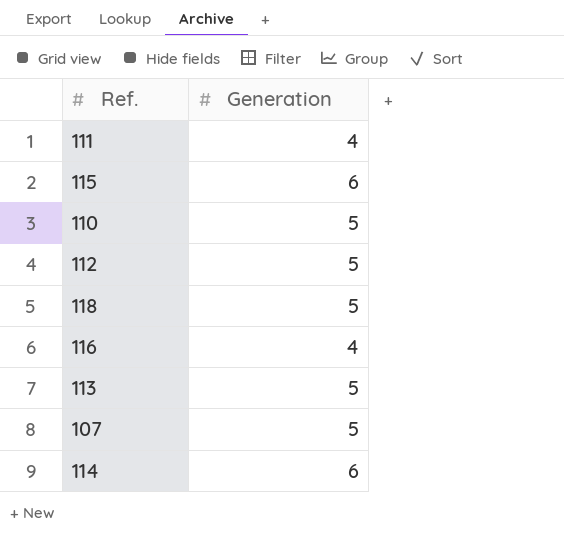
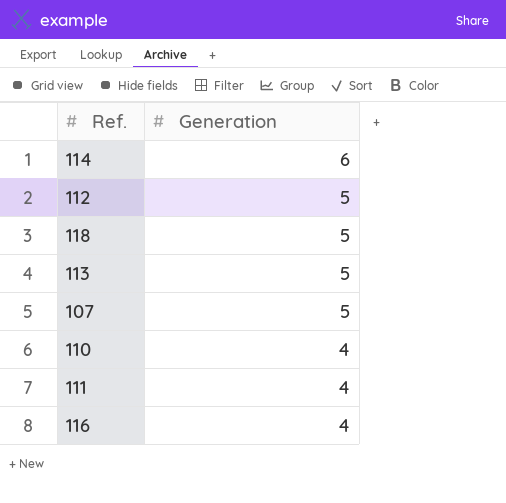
row order: none -> Generation descending
row 115: 6 -> none
110 | Generation: 5 -> 4

